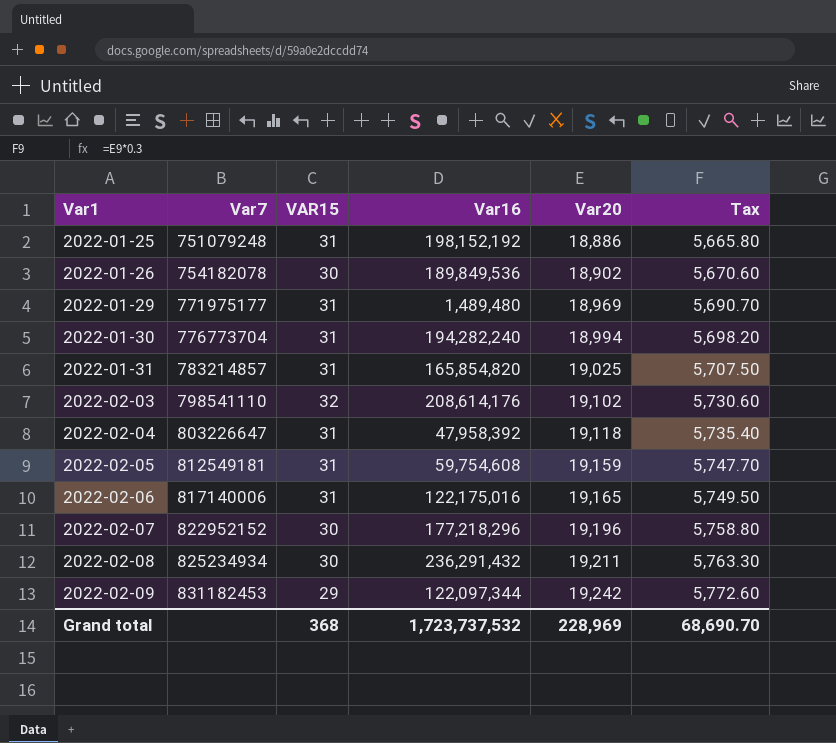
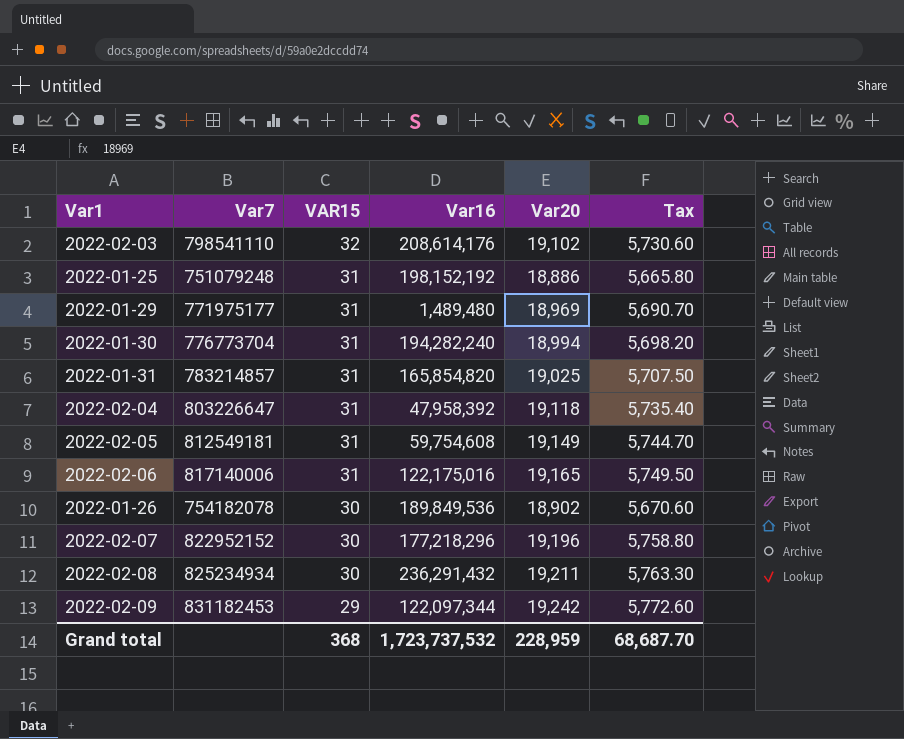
row order: Var1 ascending -> VAR15 descending
2022-02-05 | Var20: 19,159 -> 19,149
2022-02-05 | Tax: 5,747.70 -> 5,744.70
Grand total | Var20: 228,969 -> 228,959
Grand total | Tax: 68,690.70 -> 68,687.70

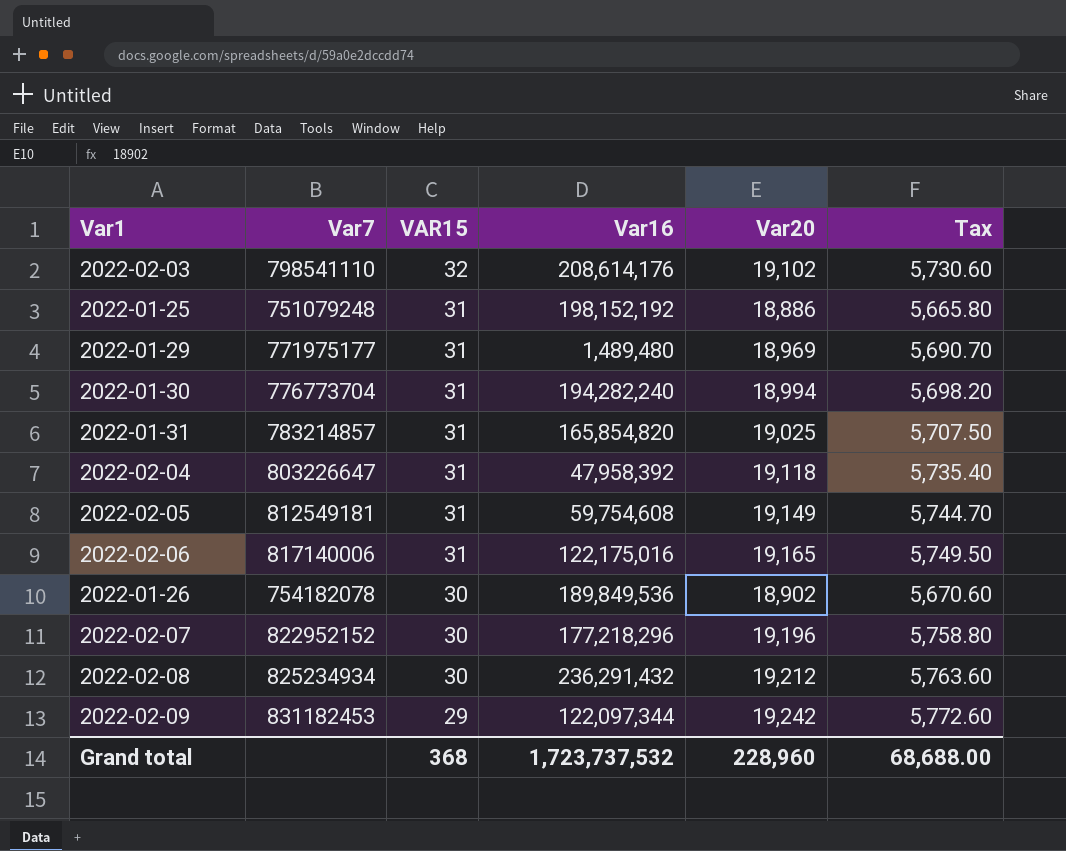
2022-02-08 | Var20: 19,211 -> 19,212
2022-02-08 | Tax: 5,763.30 -> 5,763.60
Grand total | Var20: 228,959 -> 228,960
Grand total | Tax: 68,687.70 -> 68,688.00

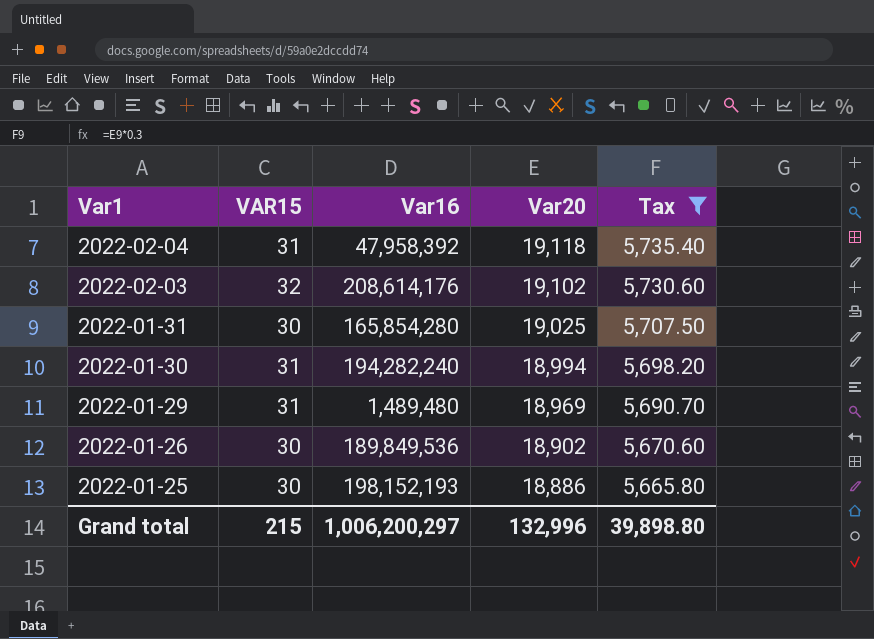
filter: none -> Tax <= 5,735.40
row order: VAR15 descending -> Var1 descending
column Var7 | position: 2 -> none
2022-01-31 | VAR15: 31 -> 30
2022-01-31 | Var16: 165,854,820 -> 165,854,280
2022-01-25 | VAR15: 31 -> 30
2022-01-25 | Var16: 198,152,192 -> 198,152,193
Grand total | VAR15: 368 -> 215
Grand total | Var16: 1,723,737,532 -> 1,006,200,297
Grand total | Var20: 228,960 -> 132,996
Grand total | Tax: 68,688.00 -> 39,898.80

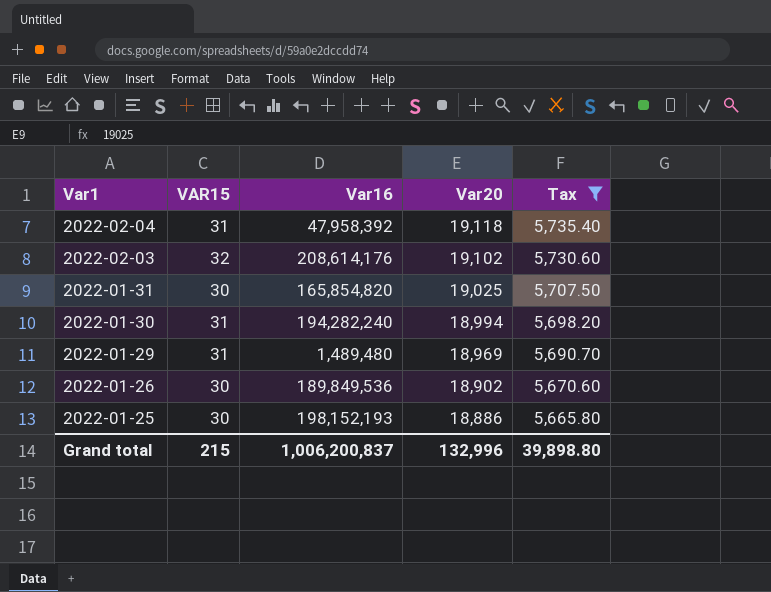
2022-01-31 | Var16: 165,854,280 -> 165,854,820
Grand total | Var16: 1,006,200,297 -> 1,006,200,837

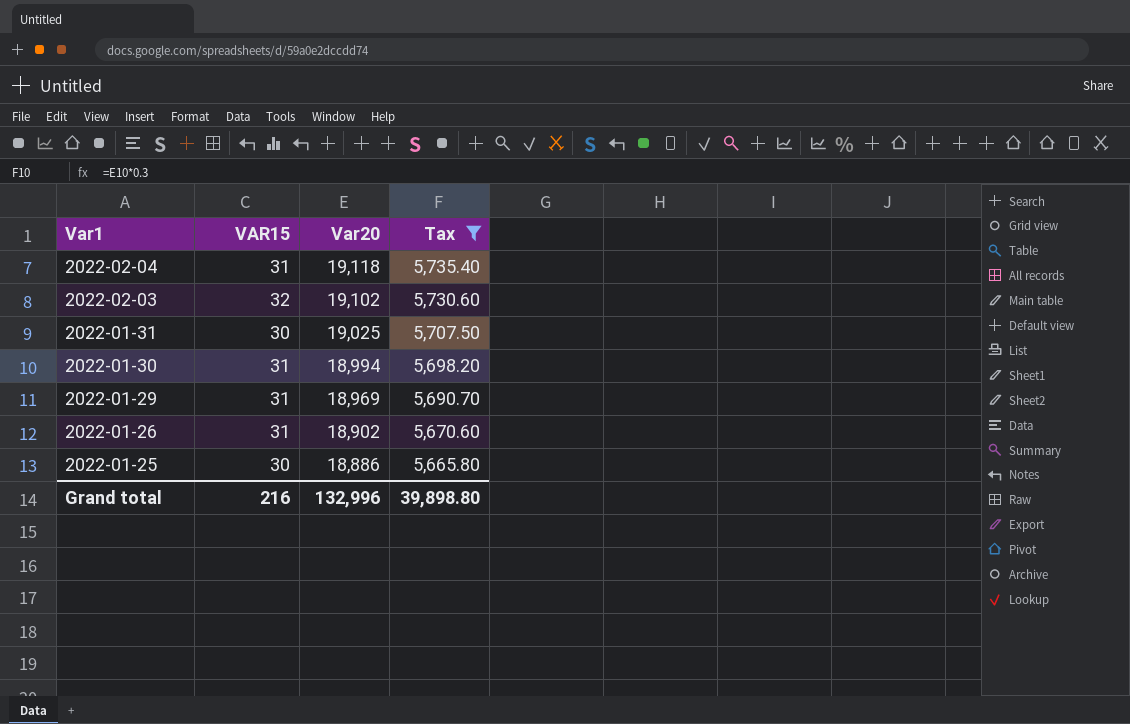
column Var16 | position: 3 -> none
2022-01-26 | VAR15: 30 -> 31
Grand total | VAR15: 215 -> 216

